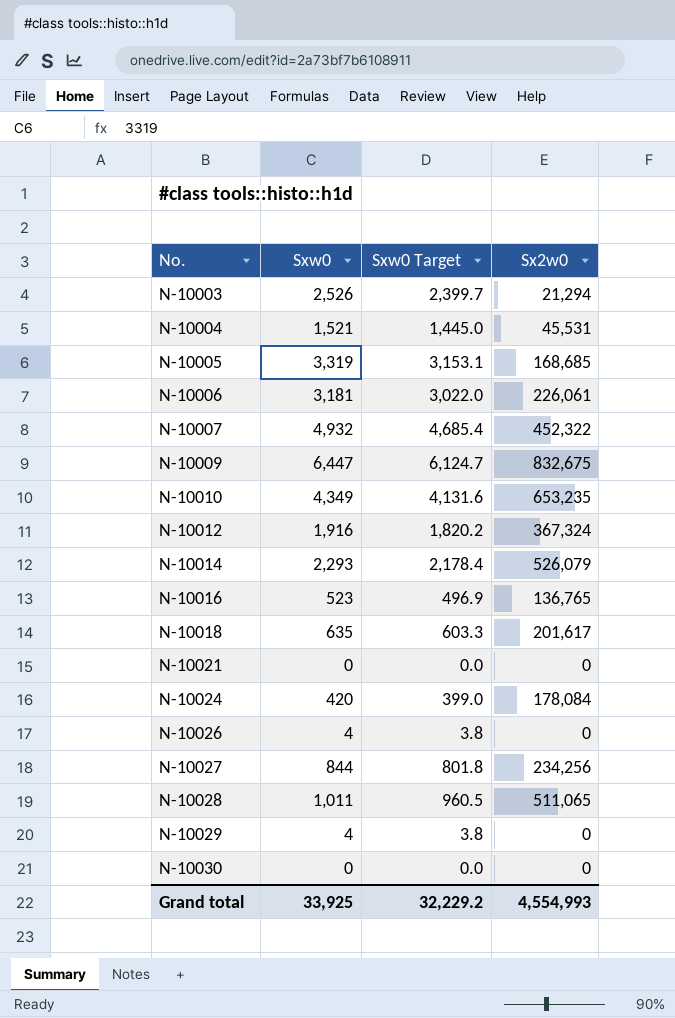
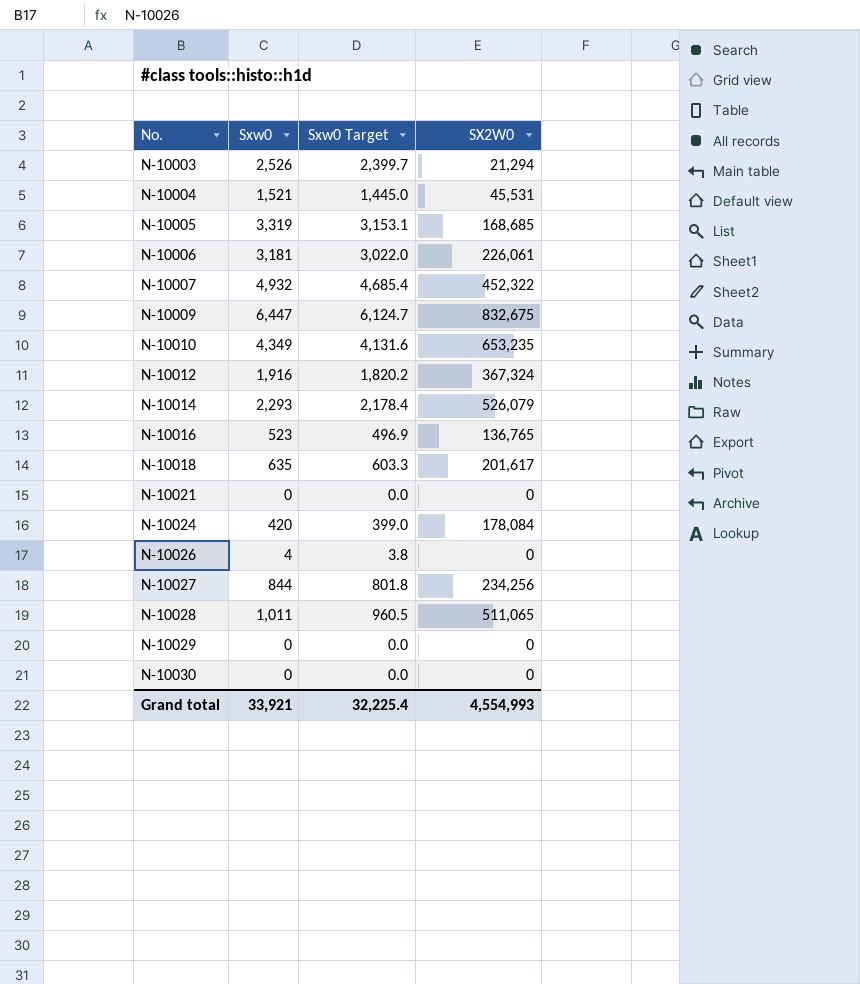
column name: Sx2w0 -> SX2W0
N-10029 | Sxw0: 4 -> 0
N-10029 | Sxw0 Target: 3.8 -> 0.0
Grand total | Sxw0: 33,925 -> 33,921
Grand total | Sxw0 Target: 32,229.2 -> 32,225.4

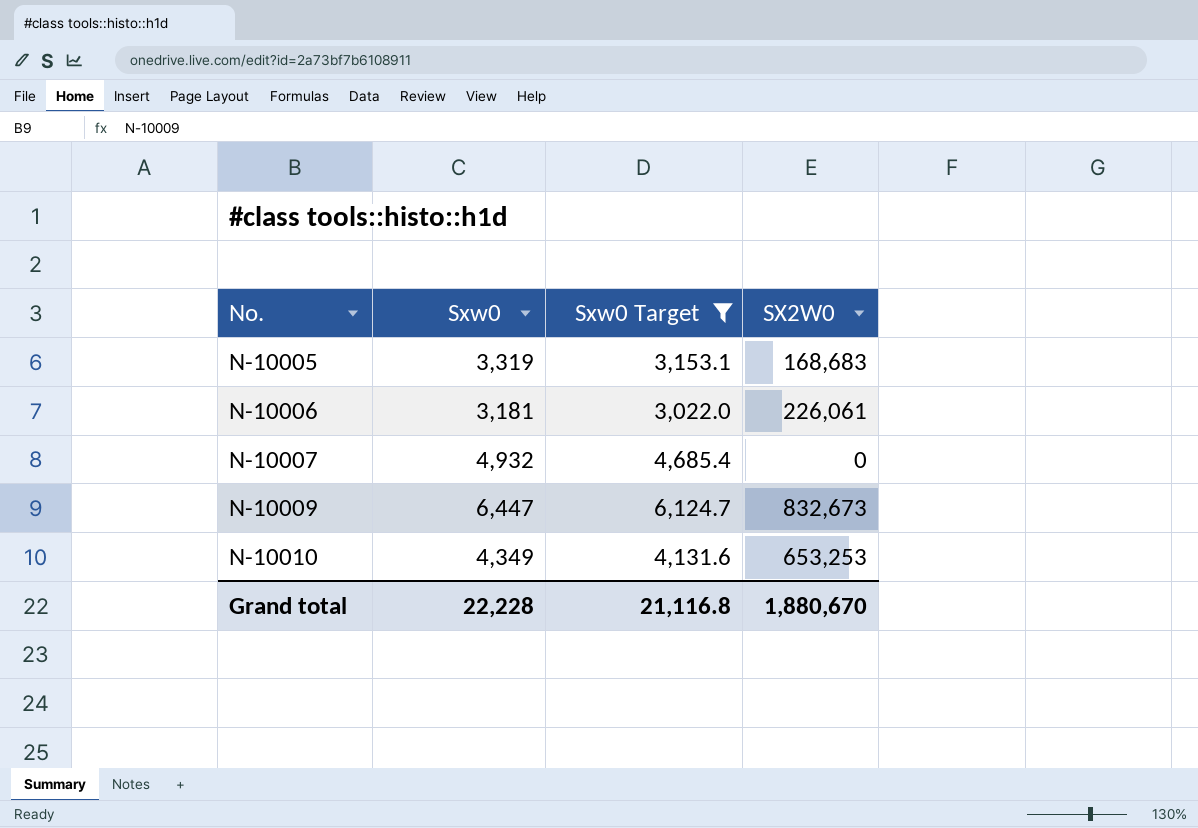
filter: none -> Sxw0 Target >= 3,022.0
N-10005 | SX2W0: 168,685 -> 168,683
N-10007 | SX2W0: 452,322 -> 0
N-10009 | SX2W0: 832,675 -> 832,673
N-10010 | SX2W0: 653,235 -> 653,253
Grand total | Sxw0: 33,921 -> 22,228
Grand total | Sxw0 Target: 32,225.4 -> 21,116.8
Grand total | SX2W0: 4,554,993 -> 1,880,670

